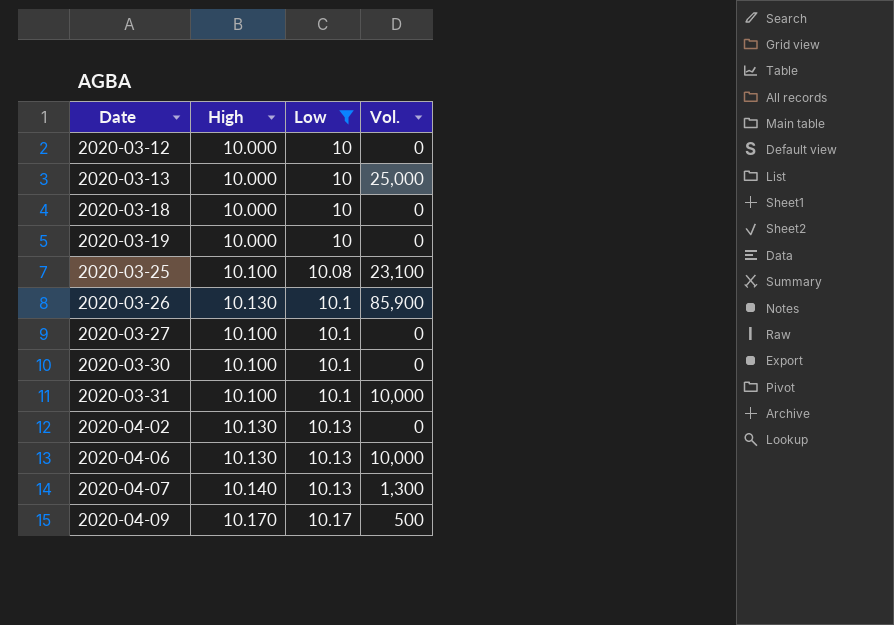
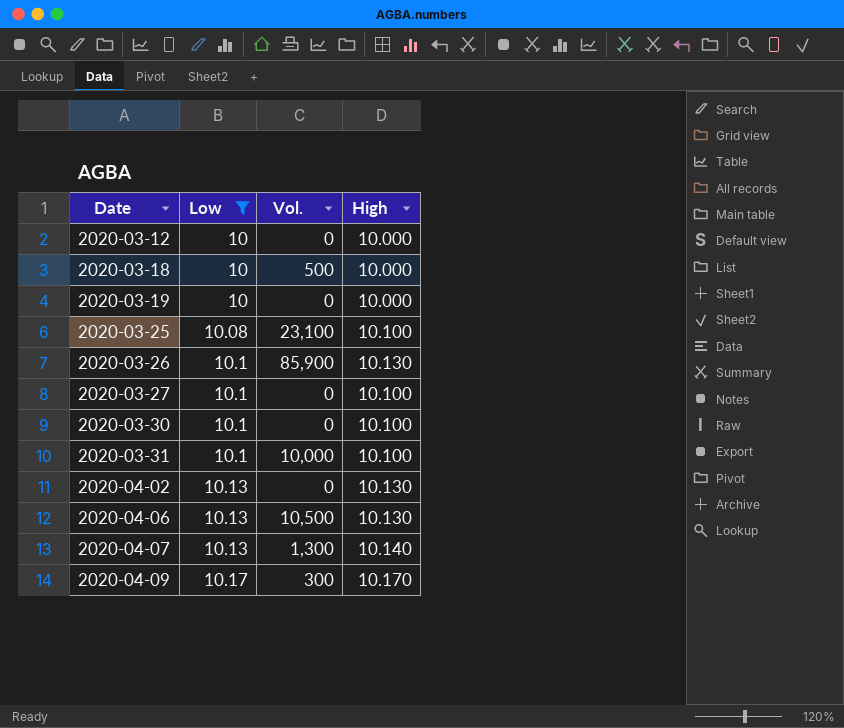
column High | position: 2 -> 4
row 2020-03-13: 10.000 | 10 | 25,000 -> none
2020-03-18 | Vol.: 0 -> 500
2020-04-06 | Vol.: 10,000 -> 10,500
2020-04-09 | Vol.: 500 -> 300

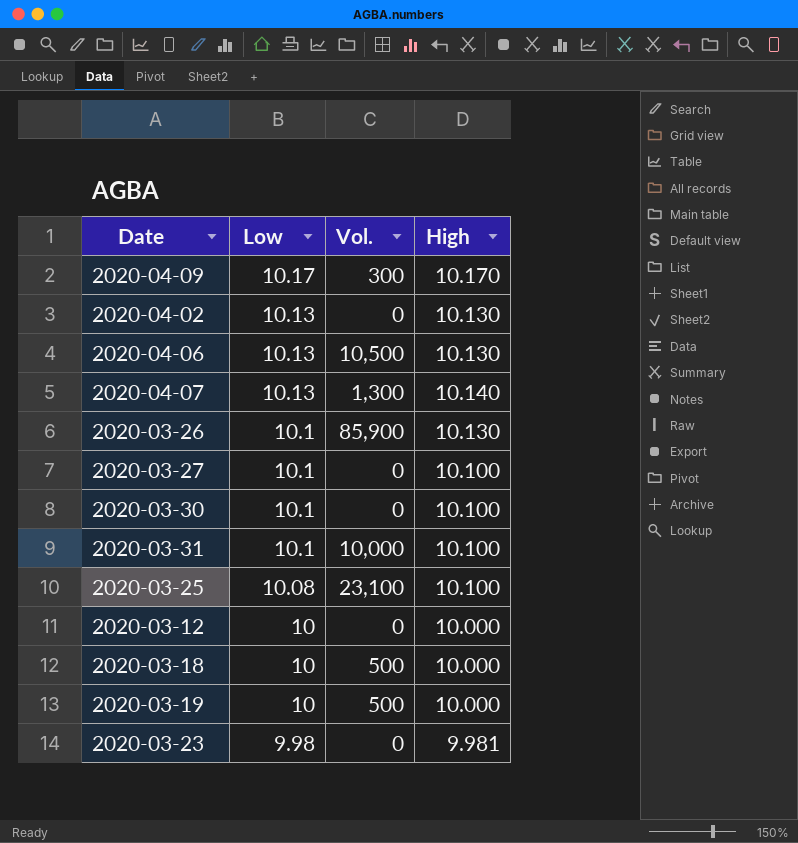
filter: Low != 9.98 -> none
row order: Date ascending -> Low descending
2020-03-19 | Vol.: 0 -> 500

